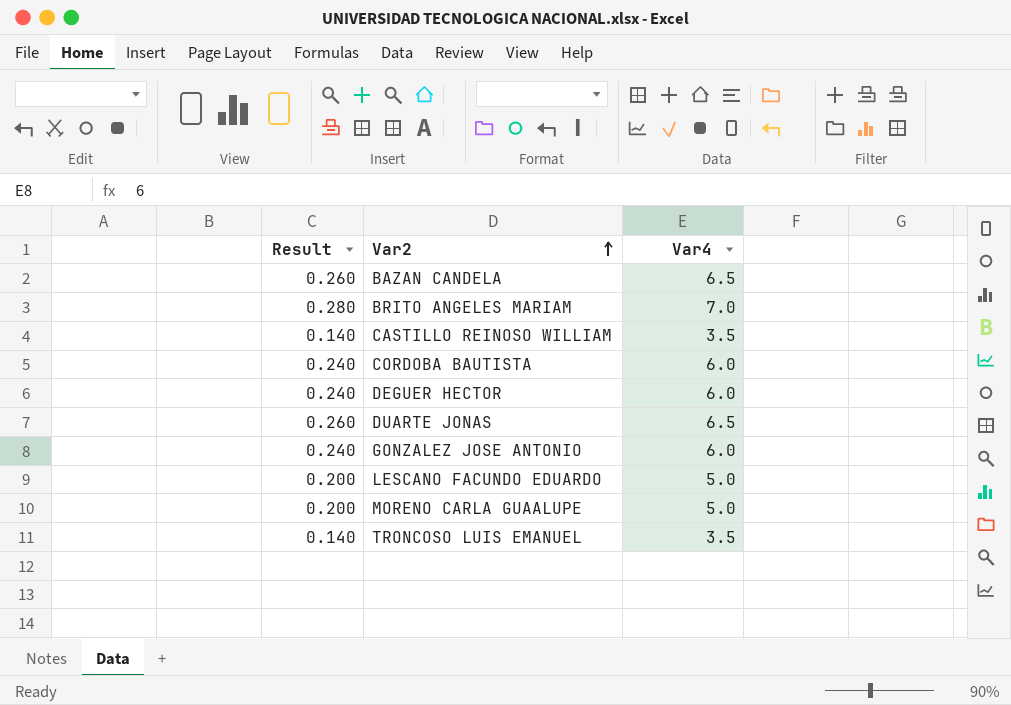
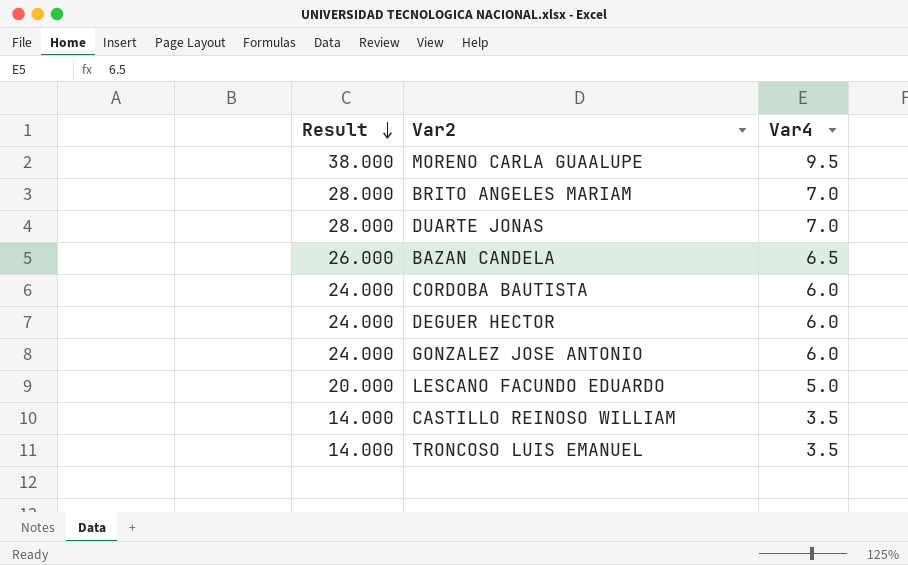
row order: Var2 ascending -> Result descending
column Result | formula: [Var4] * 0.04 -> [Var4] * 4
MORENO CARLA GUAALUPE | Var4: 5.0 -> 9.5
DUARTE JONAS | Var4: 6.5 -> 7.0

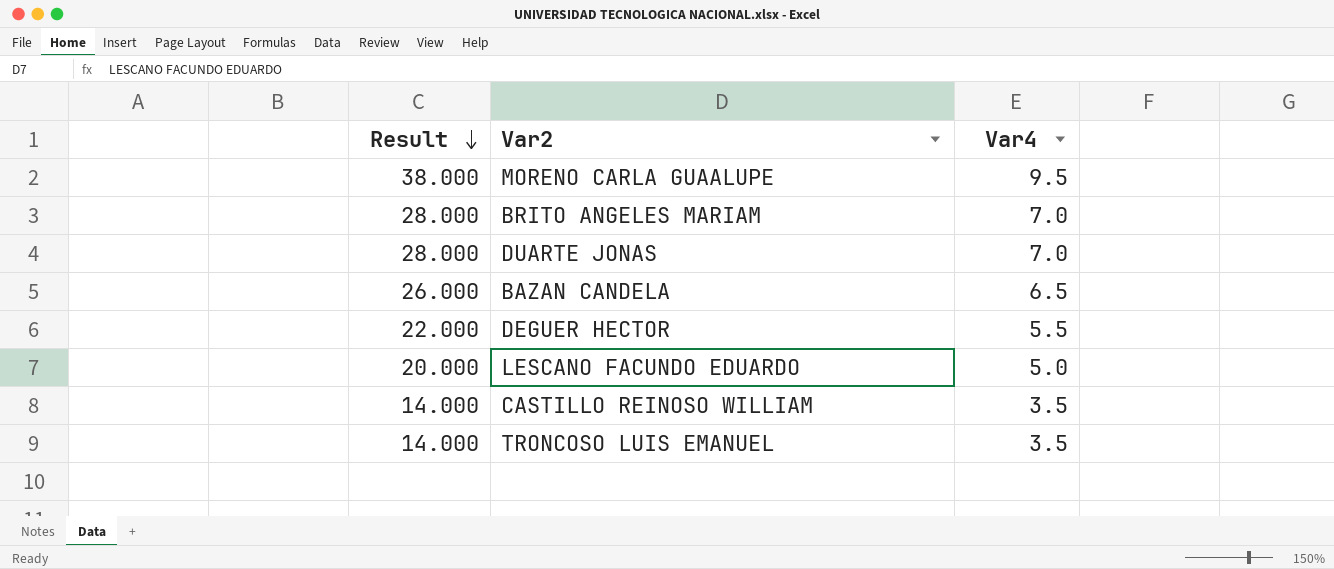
row CORDOBA BAUTISTA: 24.000 | 6.0 -> none
row GONZALEZ JOSE ANTONIO: 24.000 | 6.0 -> none
DEGUER HECTOR | Result: 24.000 -> 22.000
DEGUER HECTOR | Var4: 6.0 -> 5.5

